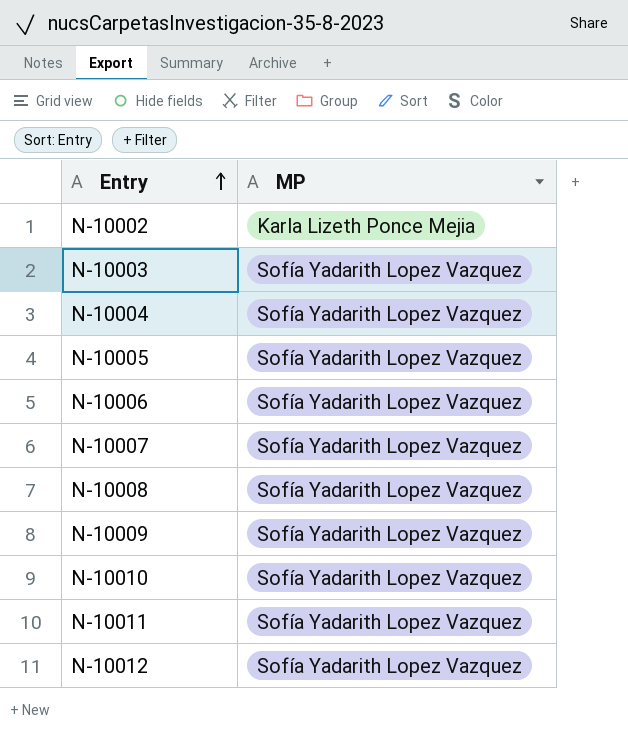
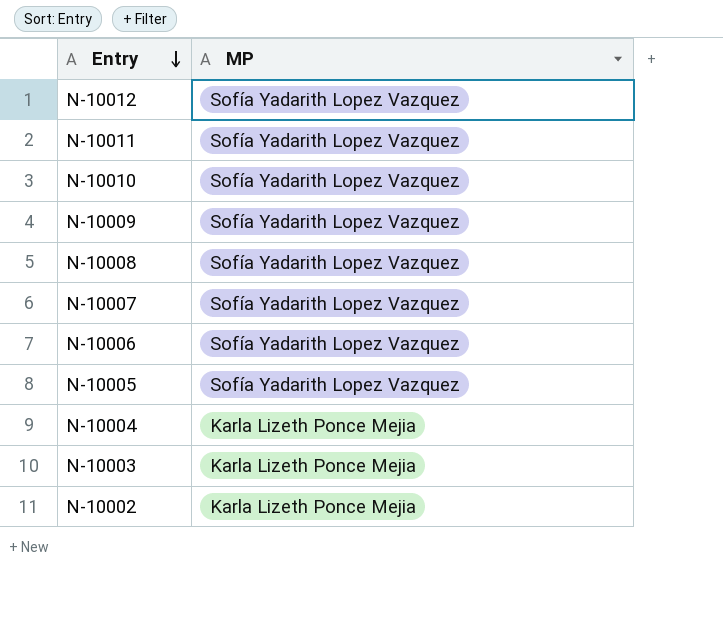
row order: Entry ascending -> Entry descending
N-10004 | MP: Sofía Yadarith Lopez Vazquez -> Karla Lizeth Ponce Mejia
N-10003 | MP: Sofía Yadarith Lopez Vazquez -> Karla Lizeth Ponce Mejia

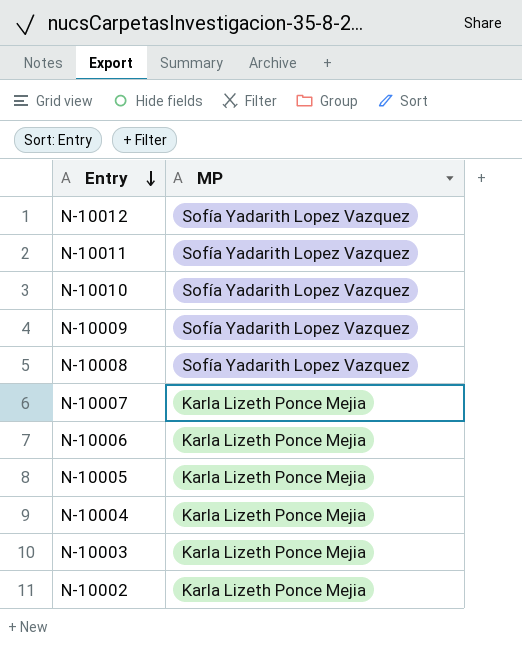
N-10007 | MP: Sofía Yadarith Lopez Vazquez -> Karla Lizeth Ponce Mejia
N-10006 | MP: Sofía Yadarith Lopez Vazquez -> Karla Lizeth Ponce Mejia
N-10005 | MP: Sofía Yadarith Lopez Vazquez -> Karla Lizeth Ponce Mejia

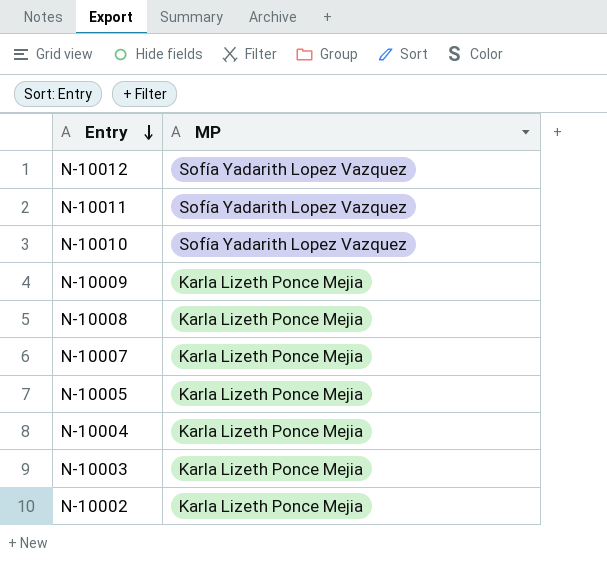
row N-10006: Karla Lizeth Ponce Mejia -> none
N-10009 | MP: Sofía Yadarith Lopez Vazquez -> Karla Lizeth Ponce Mejia
N-10008 | MP: Sofía Yadarith Lopez Vazquez -> Karla Lizeth Ponce Mejia

